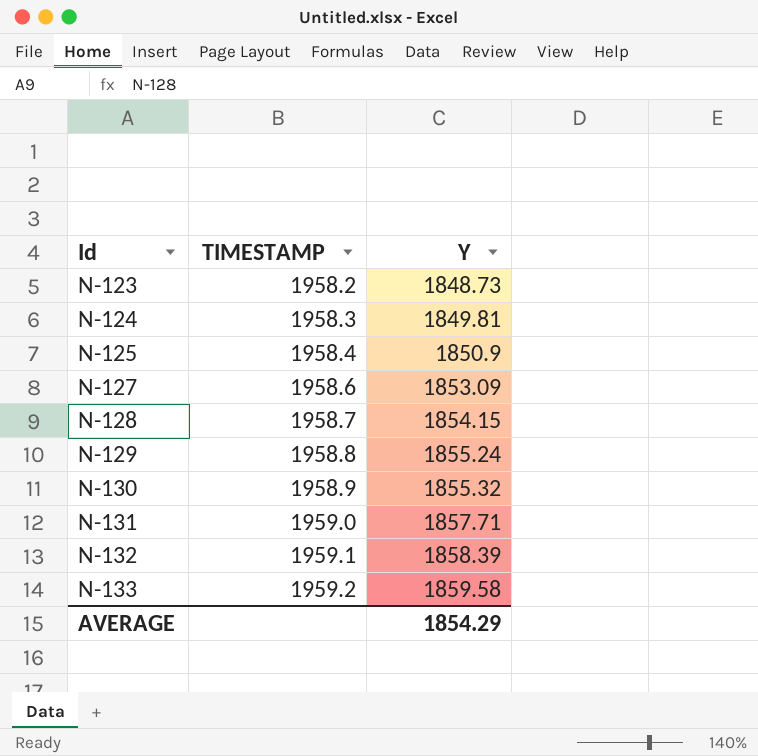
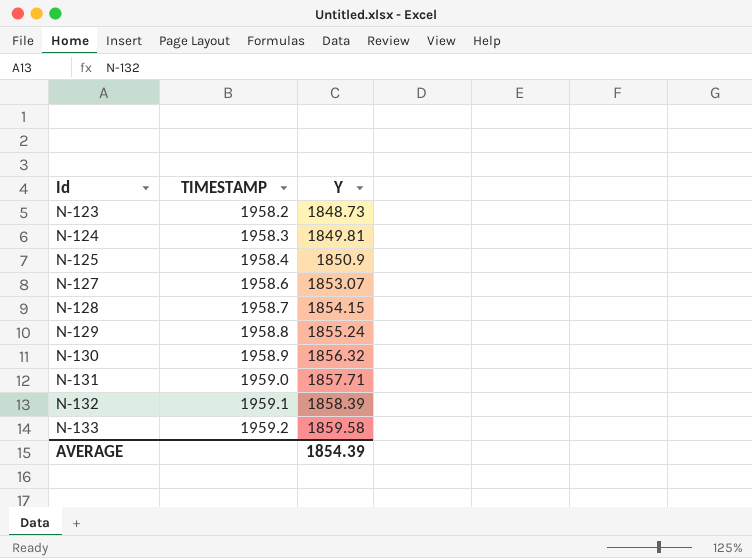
N-127 | Y: 1853.09 -> 1853.07
N-130 | Y: 1855.32 -> 1856.32
AVERAGE | Y: 1854.29 -> 1854.39

